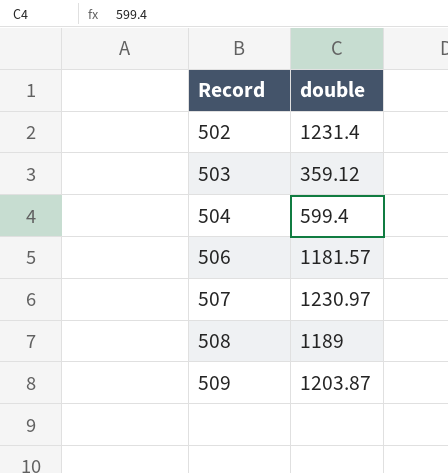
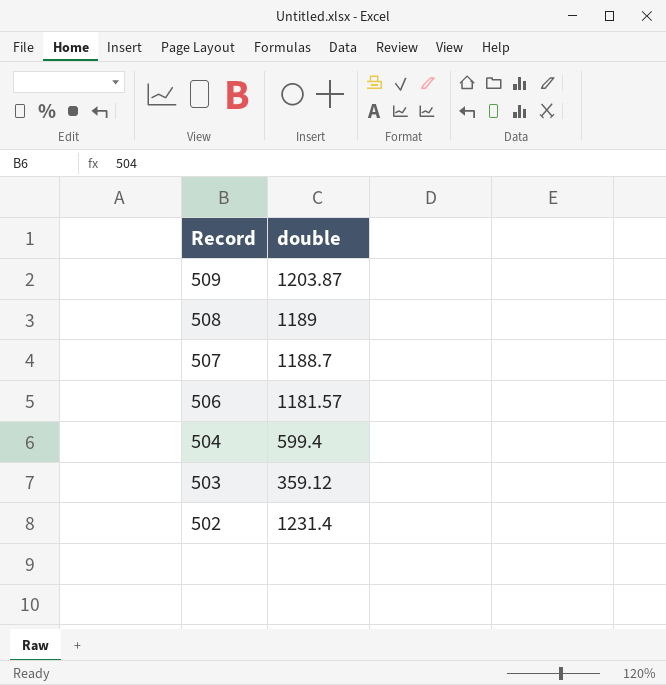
row order: Record ascending -> Record descending
507 | double: 1230.97 -> 1188.7

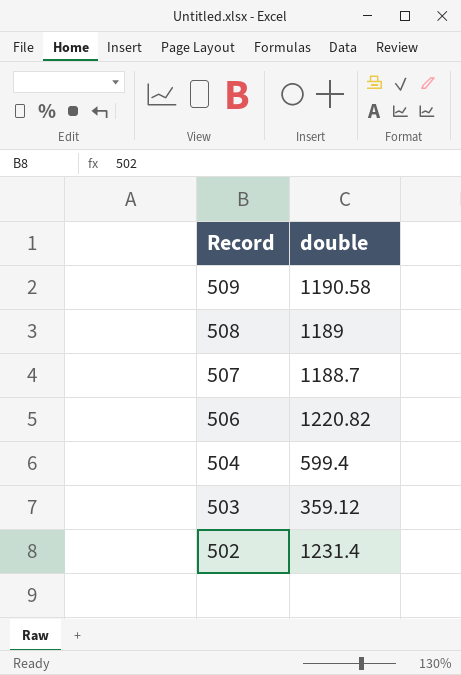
509 | double: 1203.87 -> 1190.58
506 | double: 1181.57 -> 1220.82

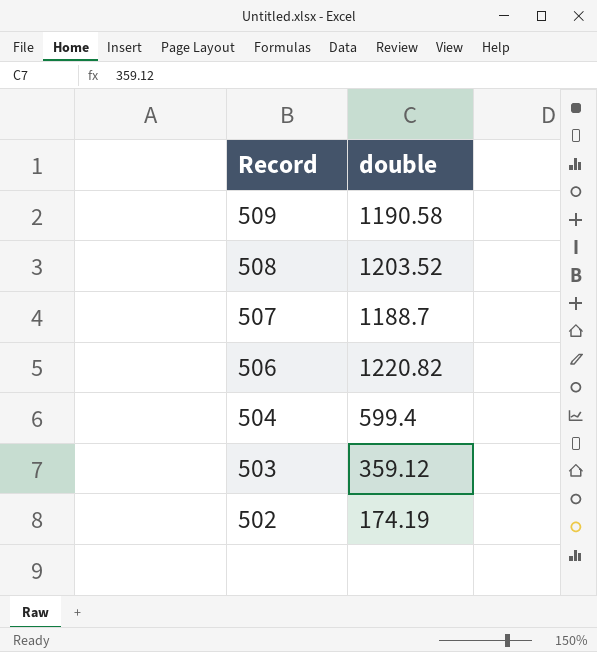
508 | double: 1189 -> 1203.52
502 | double: 1231.4 -> 174.19

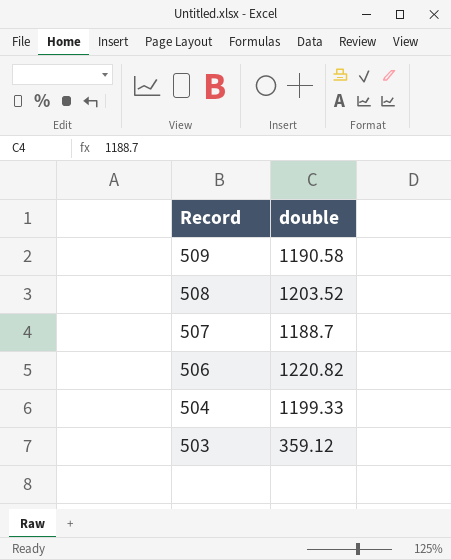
row 502: 174.19 -> none
504 | double: 599.4 -> 1199.33

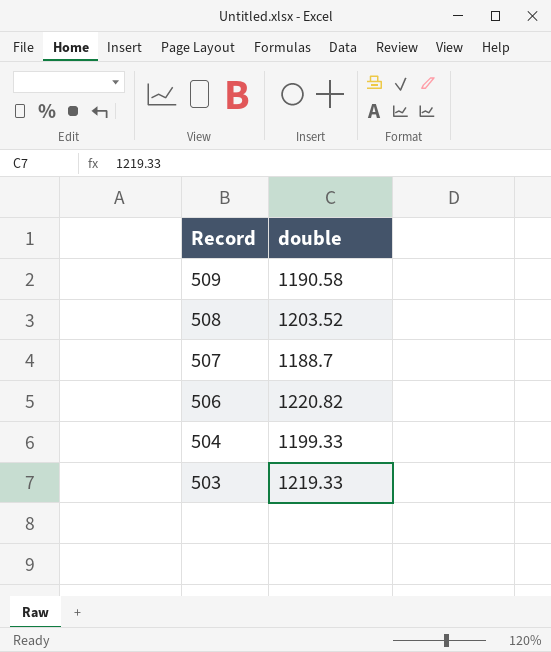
503 | double: 359.12 -> 1219.33

